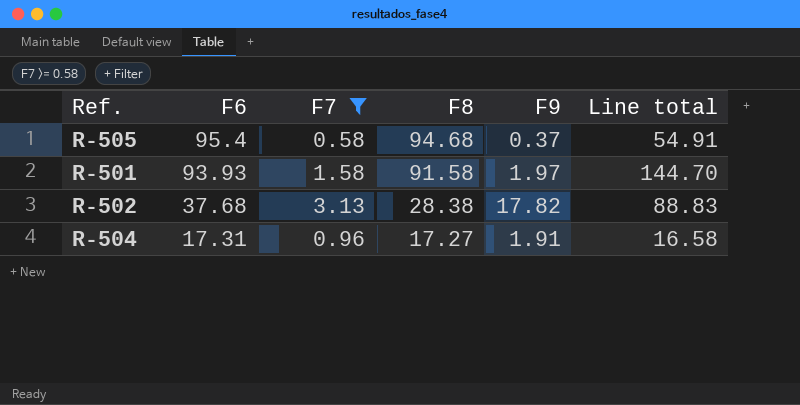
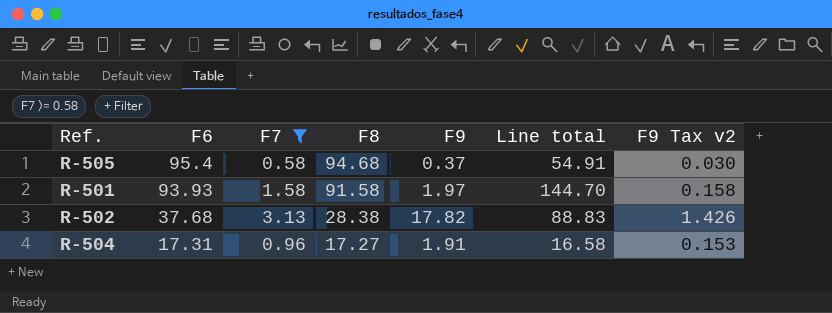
column F9 Tax v2 | formula: none -> [F9] * 0.08

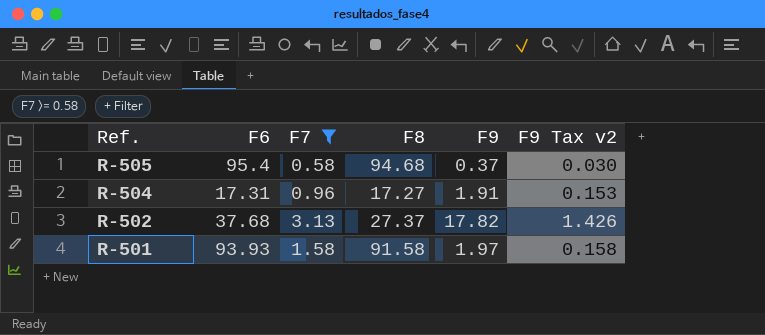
row order: F6 descending -> Ref. descending
column Line total | formula: [F7] * [F8] -> none
R-502 | F8: 28.38 -> 27.37

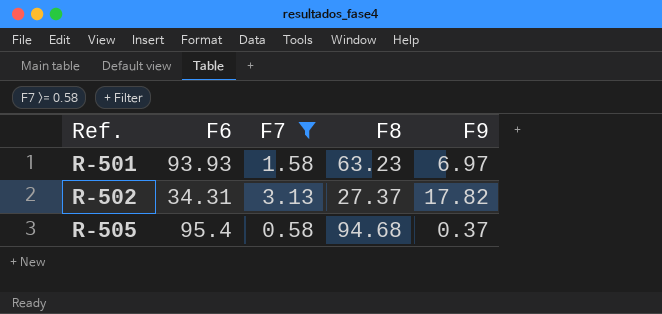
row order: Ref. descending -> Ref. ascending
column F9 Tax v2 | formula: [F9] * 0.08 -> none
row R-504: 17.31 | 0.96 | 17.27 | 1.91 | 0.153 -> none
R-501 | F8: 91.58 -> 63.23
R-501 | F9: 1.97 -> 6.97
R-502 | F6: 37.68 -> 34.31

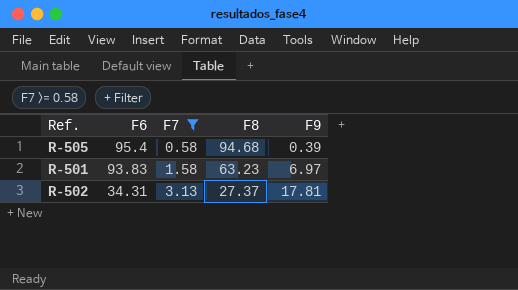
row order: Ref. ascending -> F6 descending
R-505 | F9: 0.37 -> 0.39
R-501 | F6: 93.93 -> 93.83
R-502 | F9: 17.82 -> 17.81

